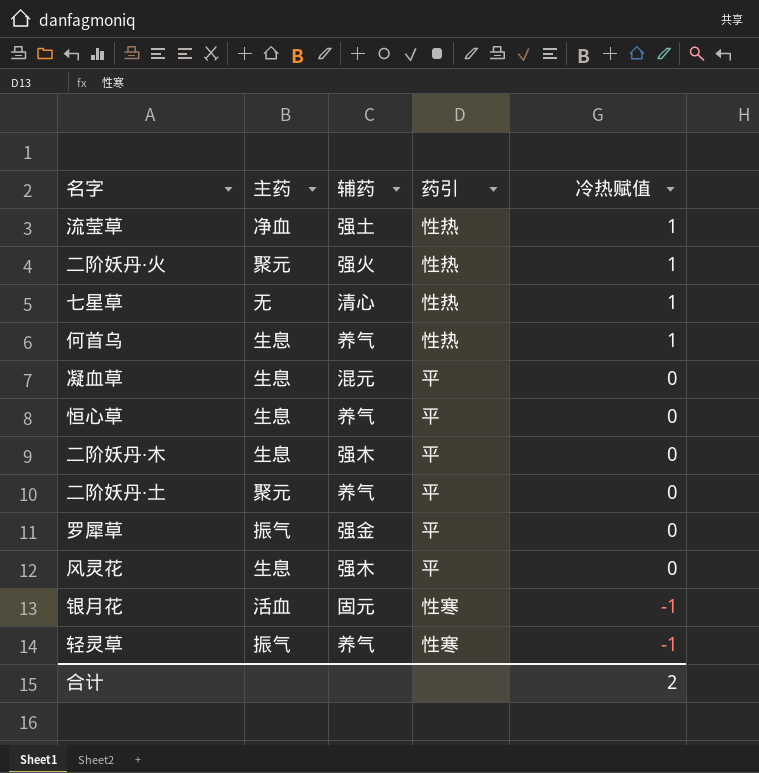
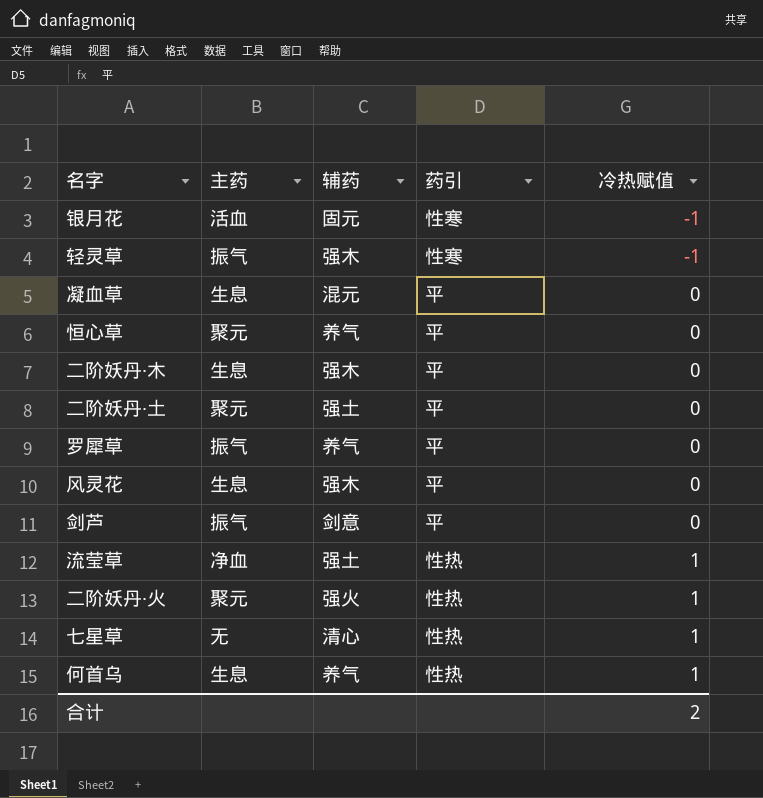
row order: 冷热赋值 descending -> 冷热赋值 ascending
轻灵草 | 辅药: 养气 -> 强木
恒心草 | 主药: 生息 -> 聚元
二阶妖丹·土 | 辅药: 养气 -> 强土
罗犀草 | 辅药: 强金 -> 养气
row 剑芦: none -> 振气 | 剑意 | 平 | 0

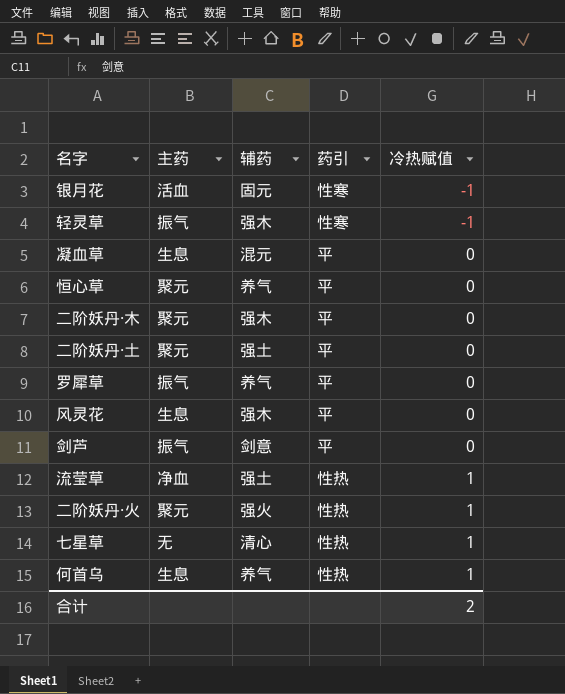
二阶妖丹·木 | 主药: 生息 -> 聚元

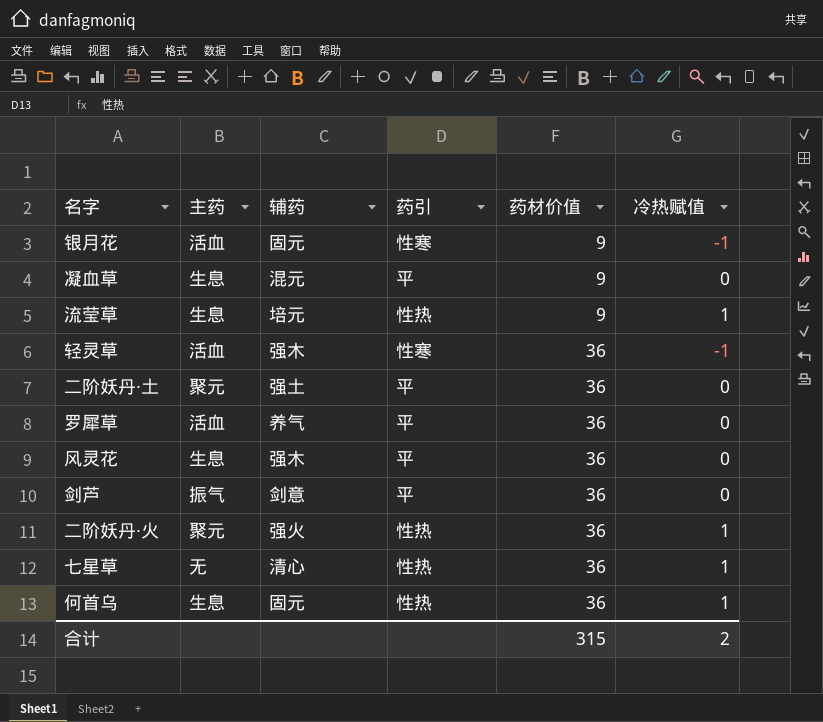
row order: 冷热赋值 ascending -> 药材价值 ascending
column 药材价值 | position: none -> 5
row 恒心草: 聚元 | 养气 | 平 | 0 -> none
row 二阶妖丹·木: 聚元 | 强木 | 平 | 0 -> none
流莹草 | 主药: 净血 -> 生息
流莹草 | 辅药: 强土 -> 培元
轻灵草 | 主药: 振气 -> 活血
罗犀草 | 主药: 振气 -> 活血
何首乌 | 辅药: 养气 -> 固元

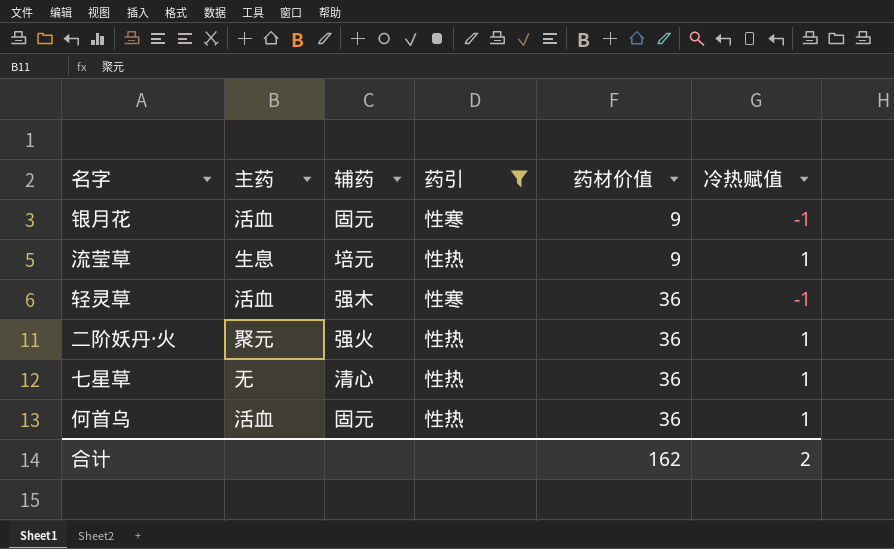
filter: none -> 药引 != 平
何首乌 | 主药: 生息 -> 活血
合计 | 药材价值: 315 -> 162

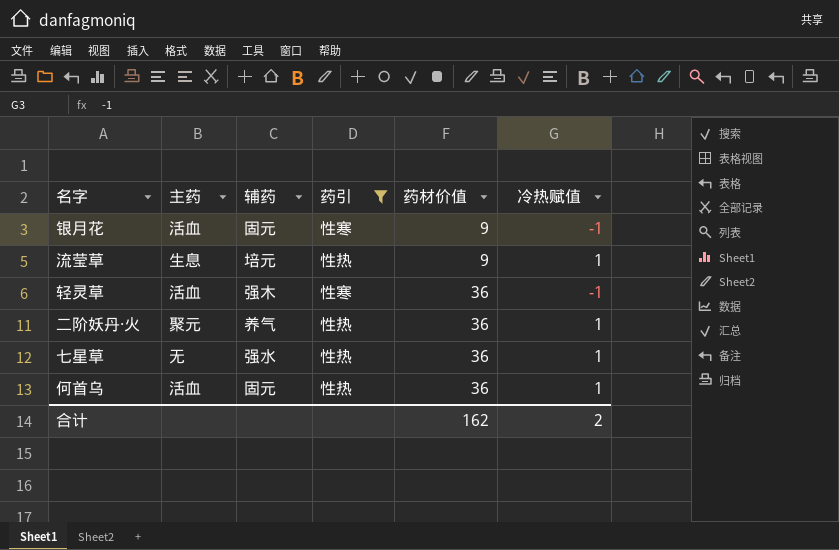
二阶妖丹·火 | 辅药: 强火 -> 养气
七星草 | 辅药: 清心 -> 强水

